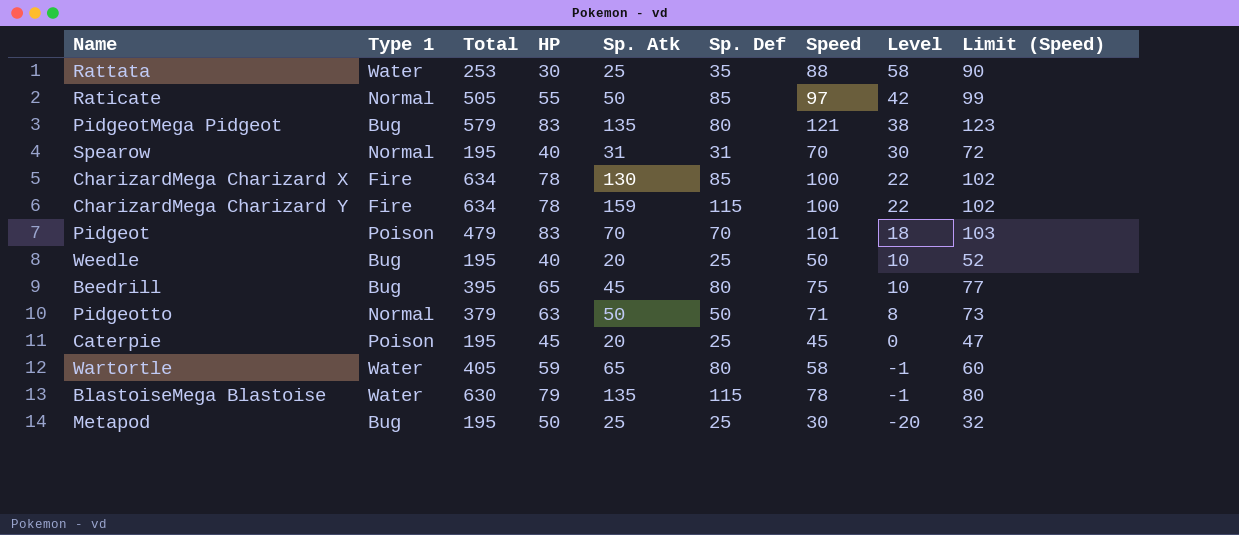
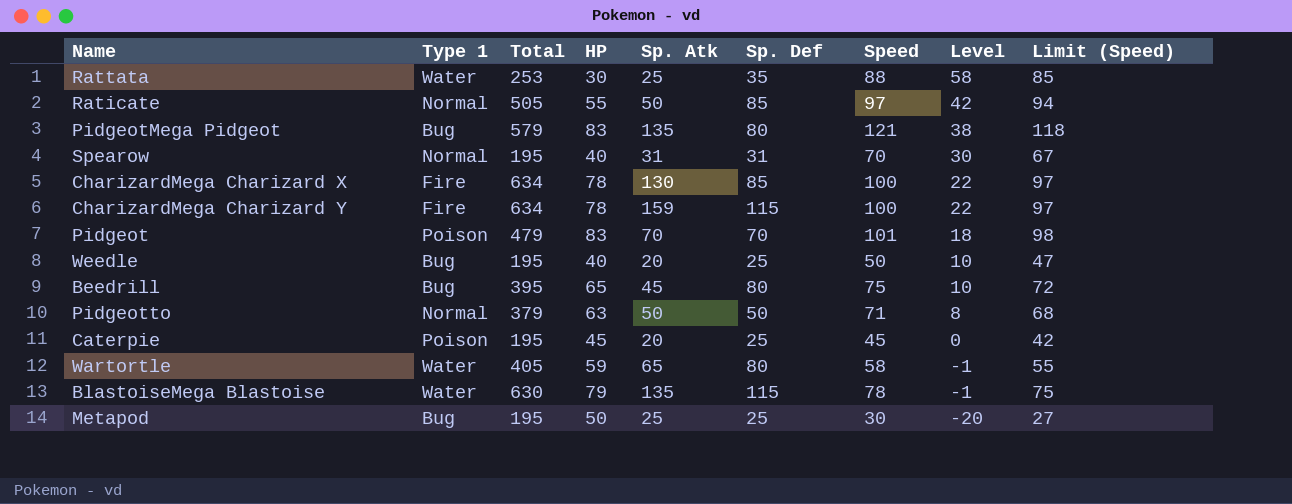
column Limit (Speed) | formula: [Speed] + 2 -> [Speed] - 3

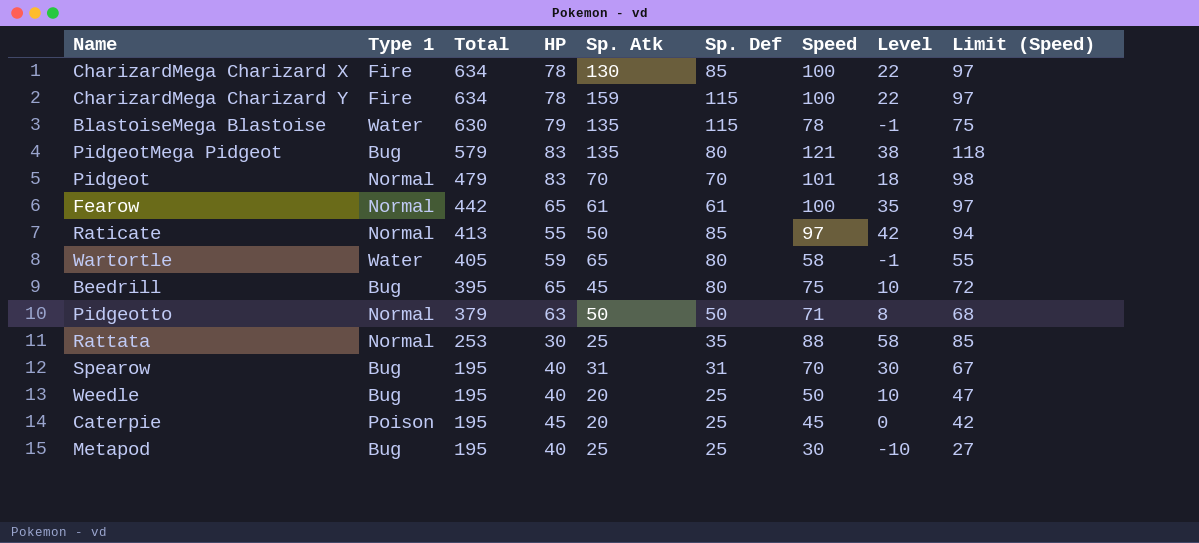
row order: Level descending -> Total descending
Pidgeot | Type 1: Poison -> Normal
row Fearow: none -> Normal | 442 | 65 | 61 | 61 | 100 | 35 | 97
Raticate | Total: 505 -> 413
Rattata | Type 1: Water -> Normal
Spearow | Type 1: Normal -> Bug
Metapod | HP: 50 -> 40
Metapod | Level: -20 -> -10

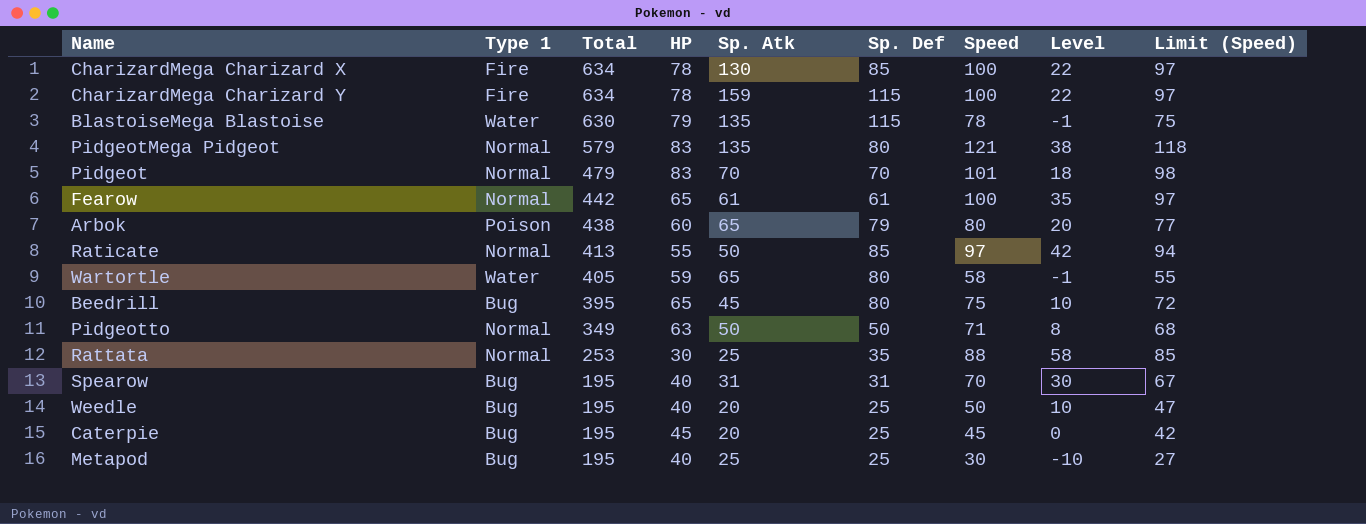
PidgeotMega Pidgeot | Type 1: Bug -> Normal
row Arbok: none -> Poison | 438 | 60 | 65 | 79 | 80 | 20 | 77
Pidgeotto | Total: 379 -> 349
Caterpie | Type 1: Poison -> Bug

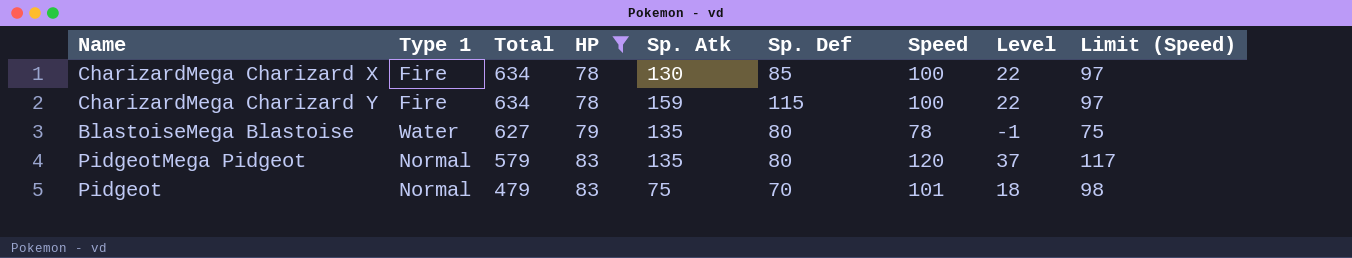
filter: none -> HP >= 78
BlastoiseMega Blastoise | Total: 630 -> 627
BlastoiseMega Blastoise | Sp. Def: 115 -> 80
PidgeotMega Pidgeot | Speed: 121 -> 120
PidgeotMega Pidgeot | Level: 38 -> 37
PidgeotMega Pidgeot | Limit (Speed): 118 -> 117
Pidgeot | Sp. Atk: 70 -> 75

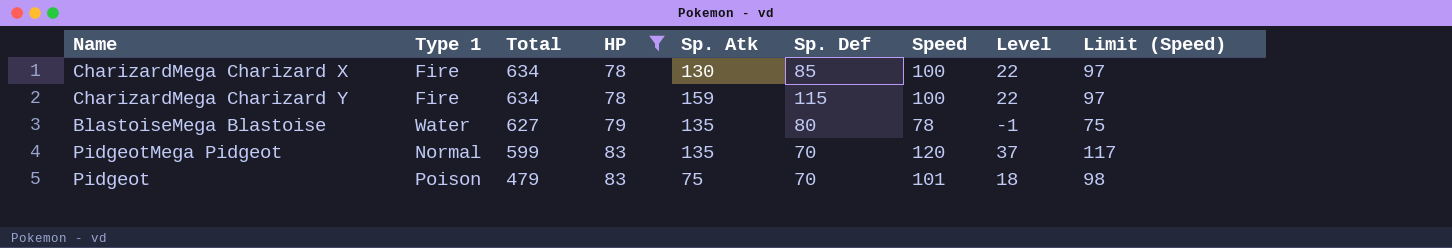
PidgeotMega Pidgeot | Total: 579 -> 599
PidgeotMega Pidgeot | Sp. Def: 80 -> 70
Pidgeot | Type 1: Normal -> Poison

